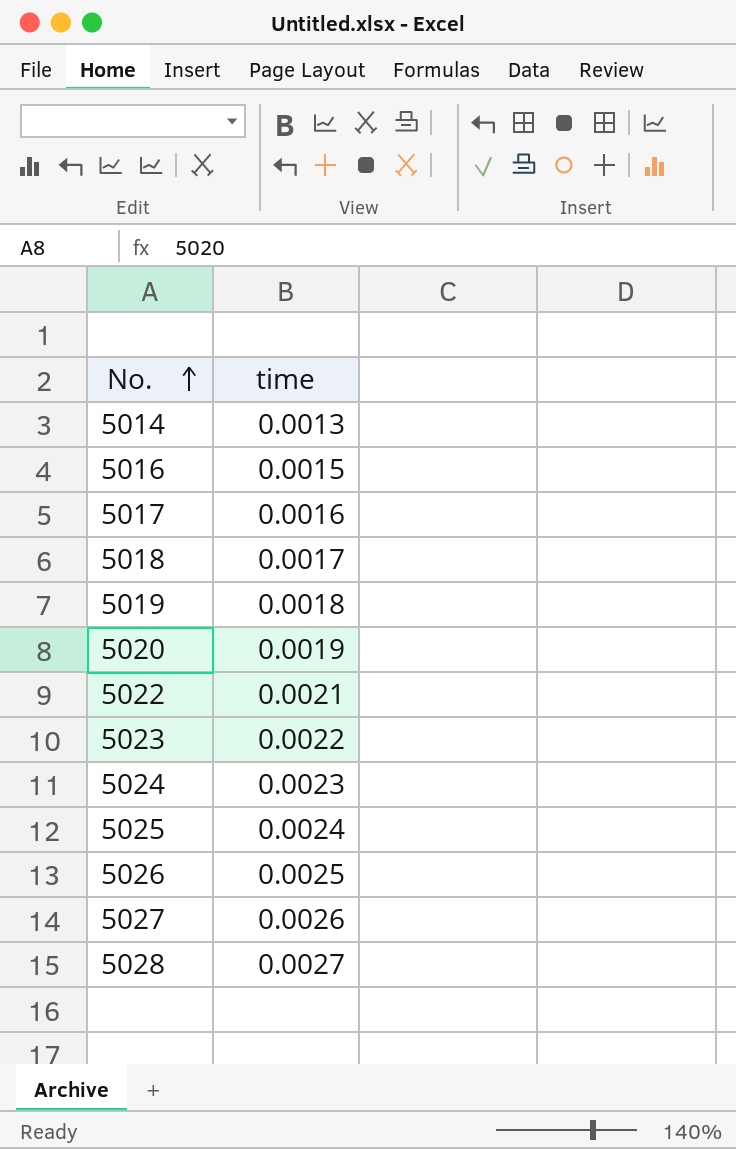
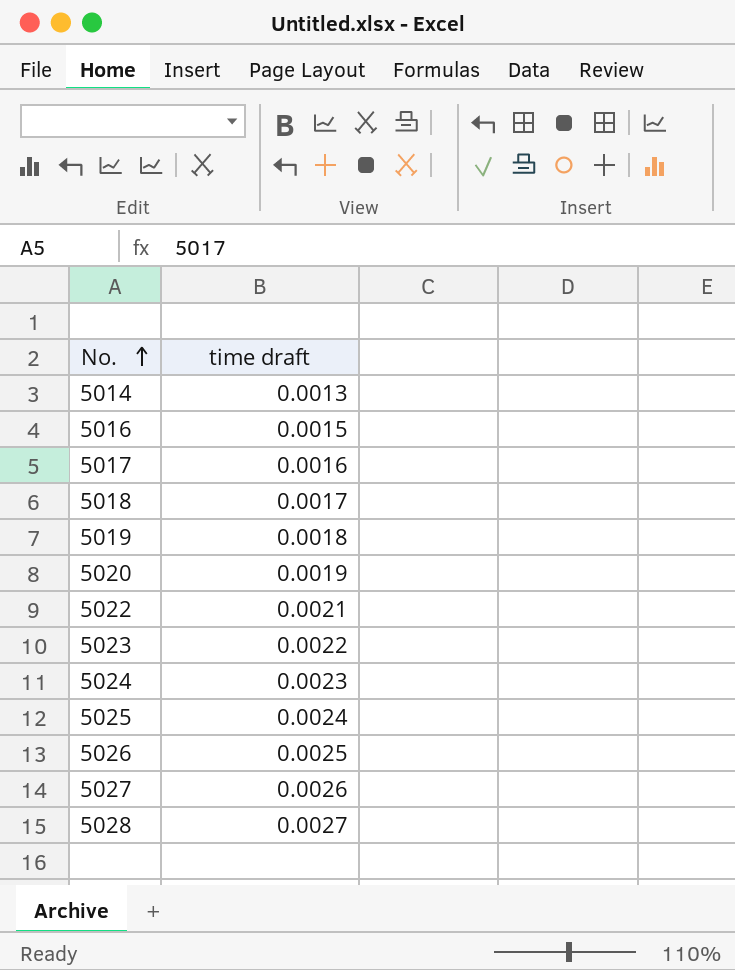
column name: time -> time draft

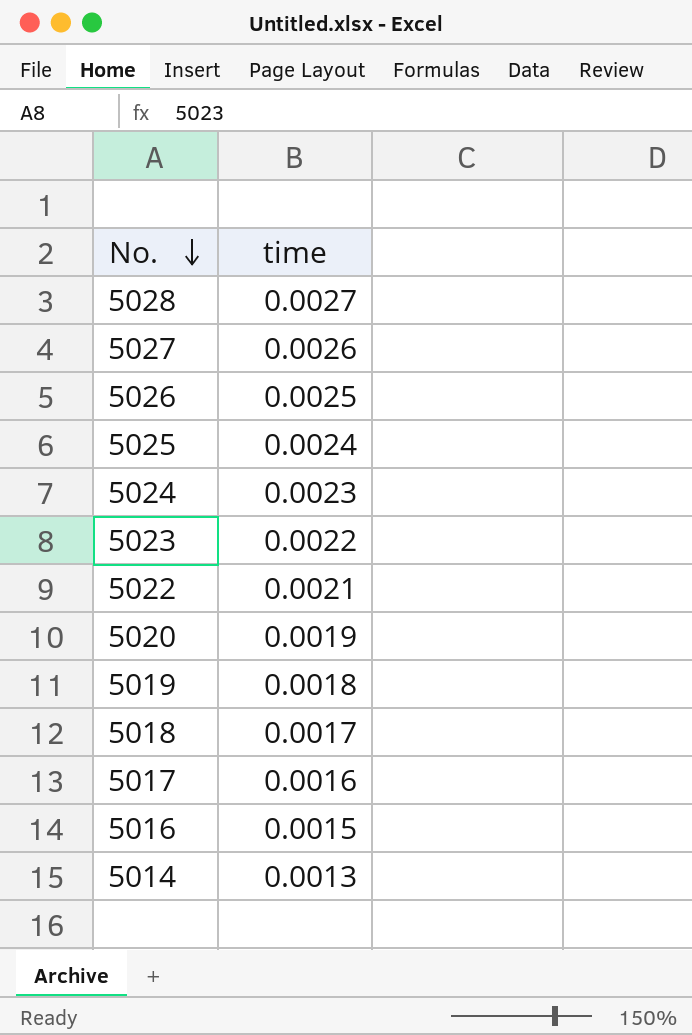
row order: No. ascending -> No. descending
column name: time draft -> time

